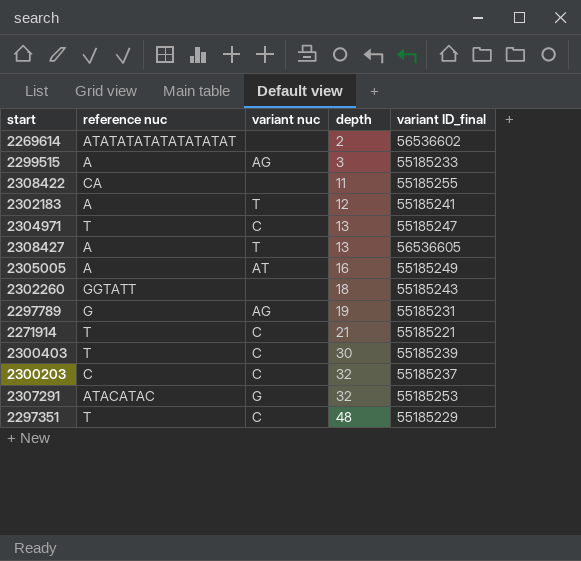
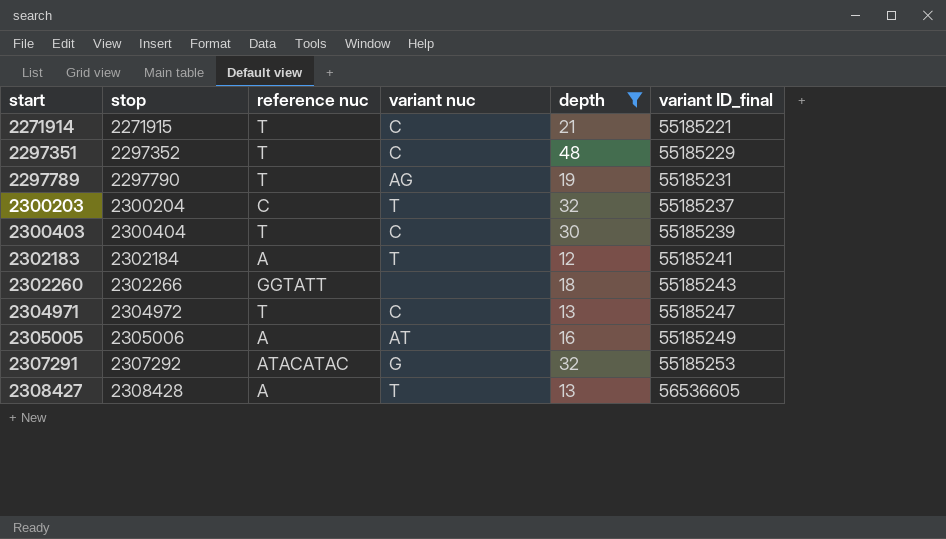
filter: none -> depth >= 12
row order: depth ascending -> start ascending
column stop | position: none -> 2
2297789 | reference nuc: G -> T
2300203 | variant nuc: C -> T

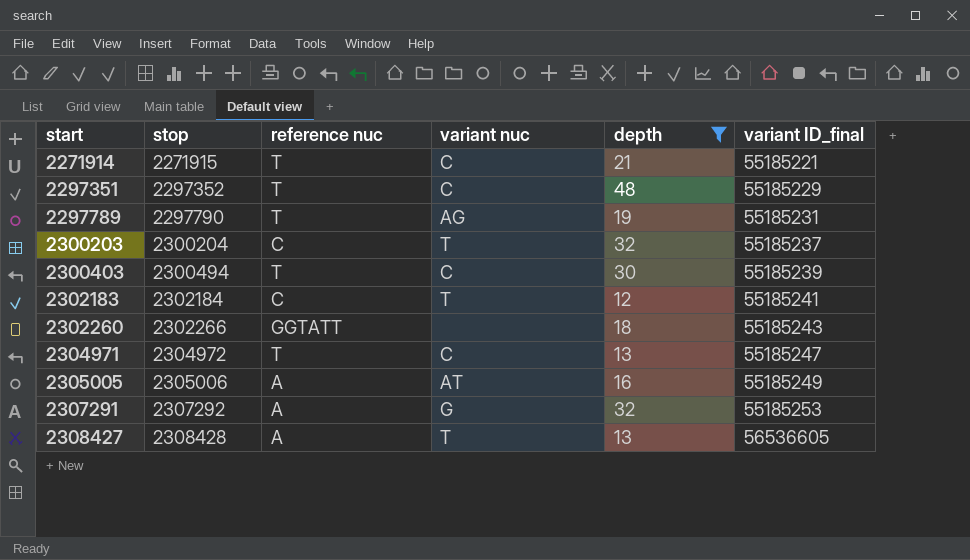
2300403 | stop: 2300404 -> 2300494
2302183 | reference nuc: A -> C
2307291 | reference nuc: ATACATAC -> A

